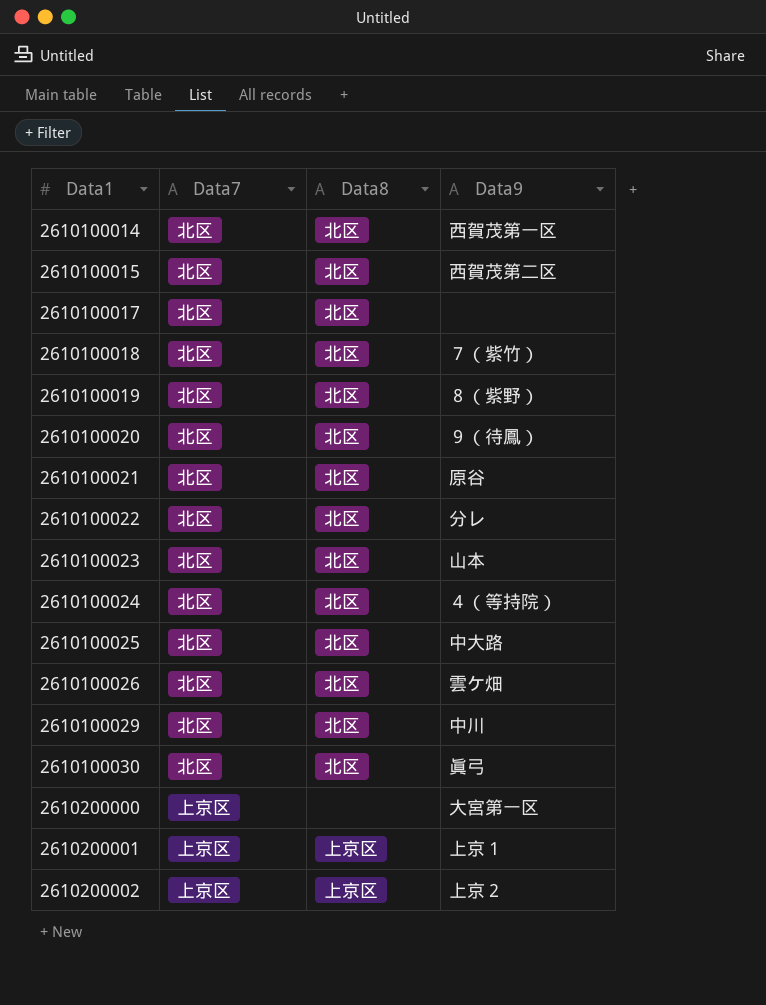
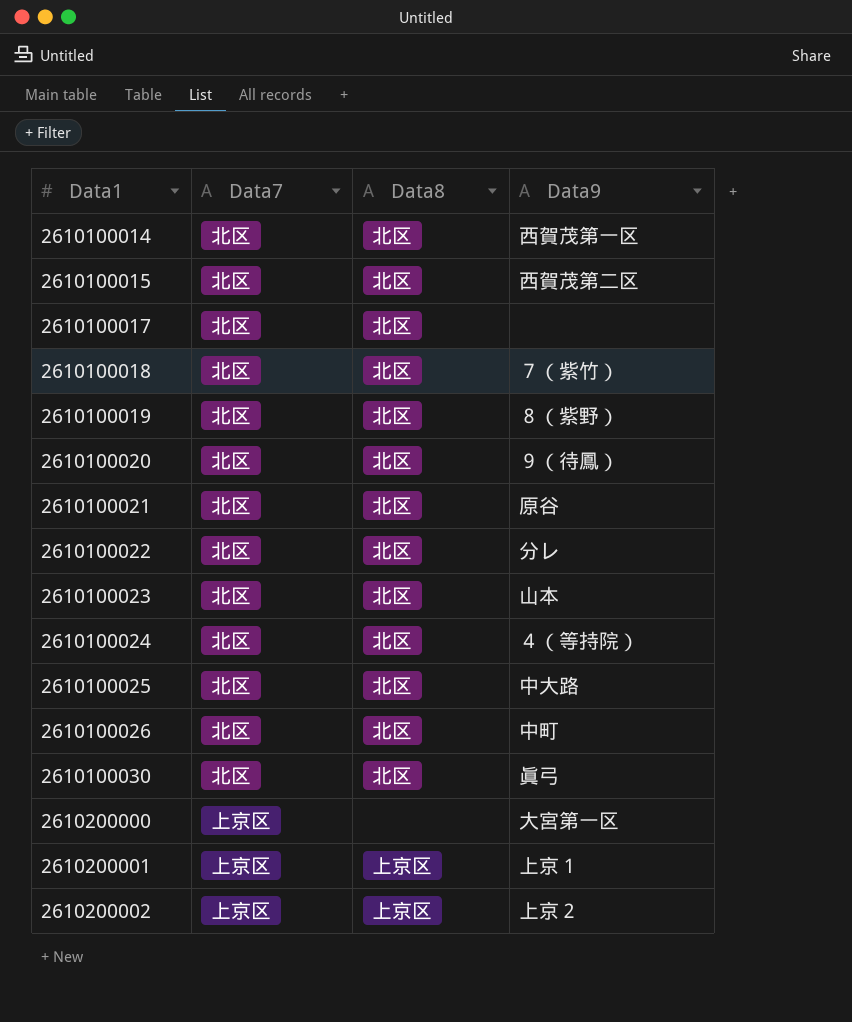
row 2610100029: 北区 | 北区 | 中川 -> none
2610100026 | Data9: 雲ケ畑 -> 中町

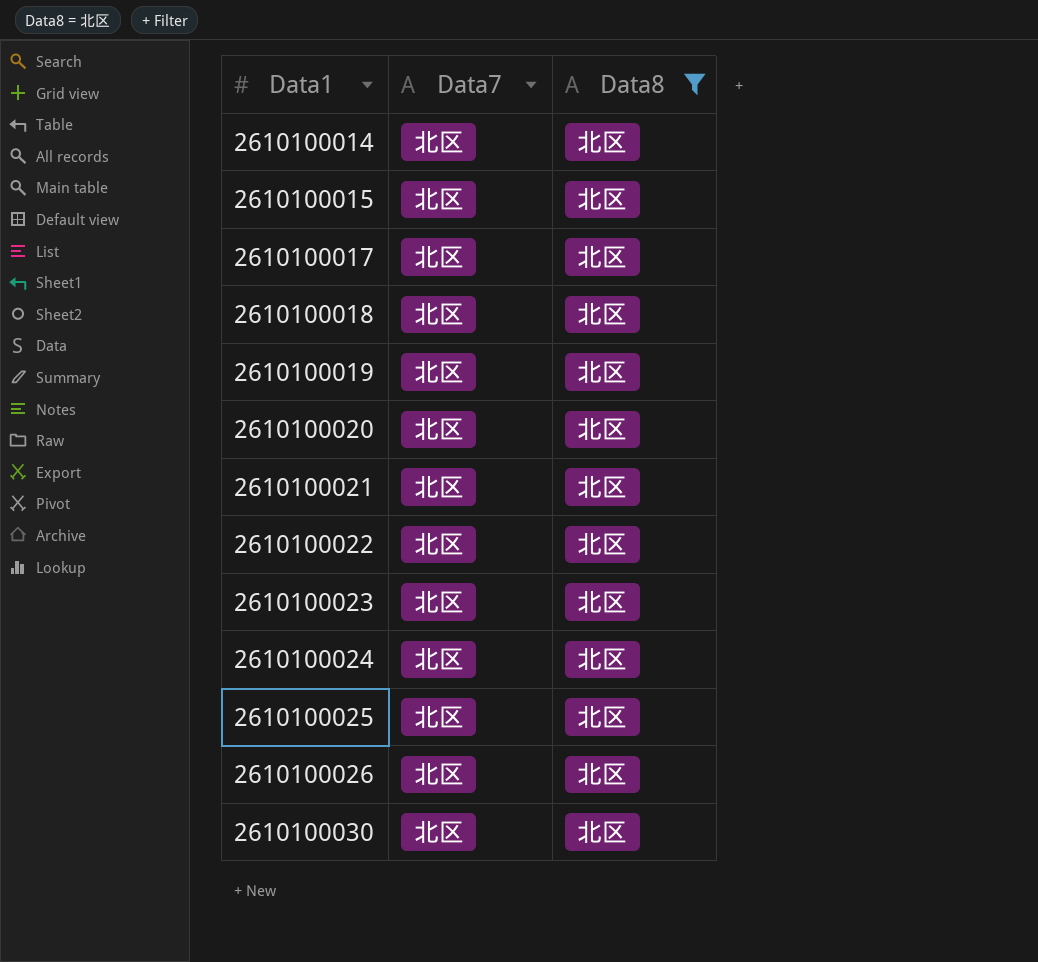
filter: none -> Data8 = 北区
column Data9 | position: 4 -> none

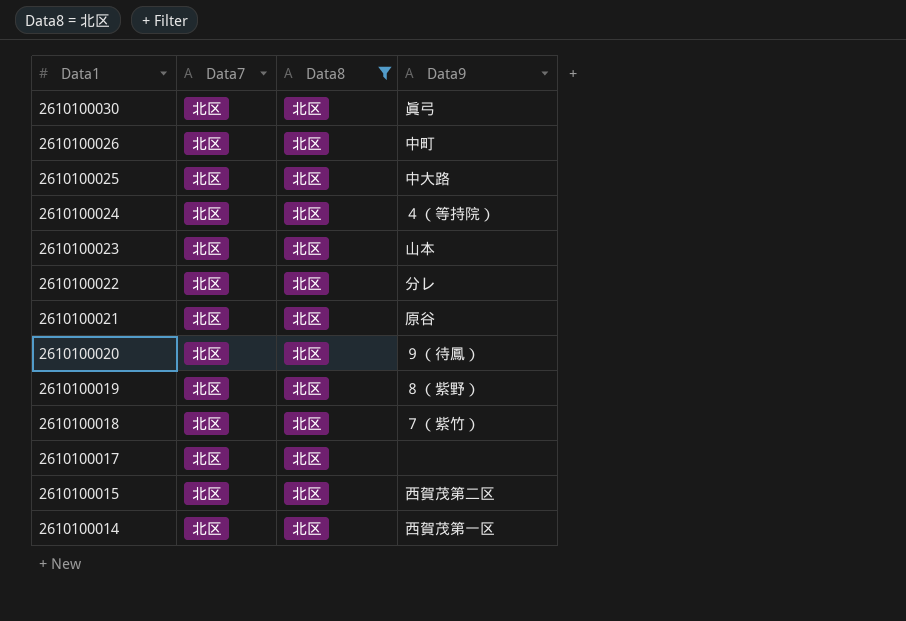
row order: Data1 ascending -> Data1 descending
column Data9 | position: none -> 4

